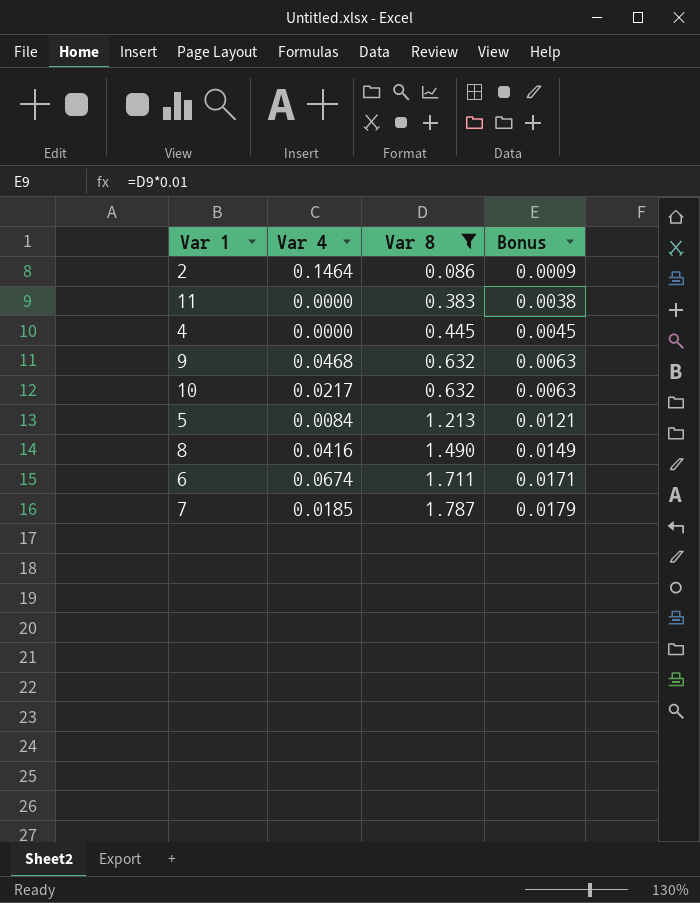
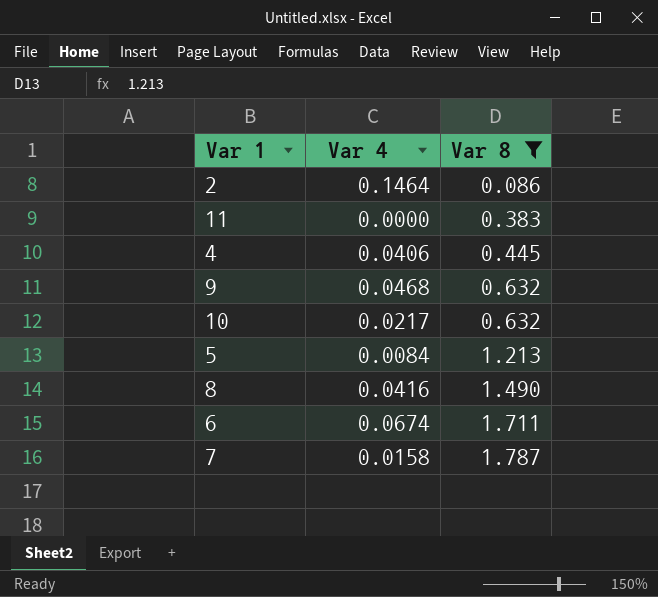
column Bonus | formula: [Var 8] * 0.01 -> none
4 | Var 4: 0.0000 -> 0.0406
7 | Var 4: 0.0185 -> 0.0158

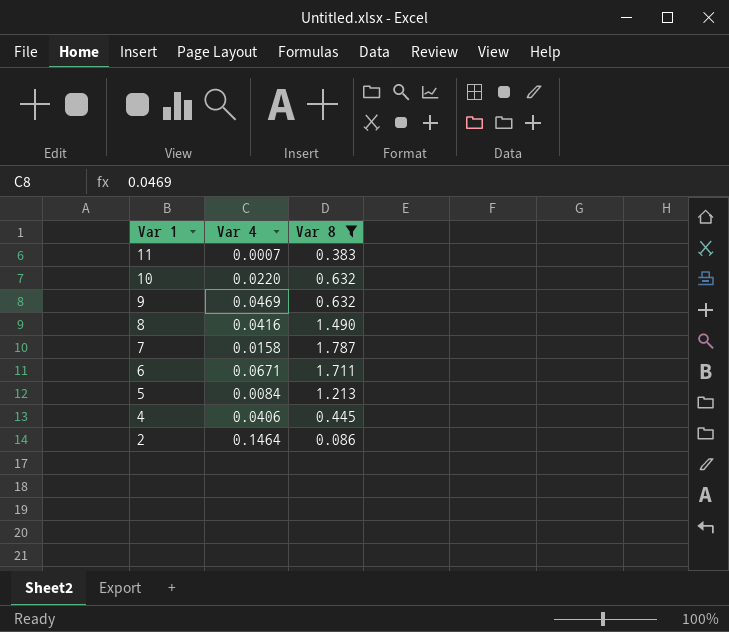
row order: Var 8 ascending -> Var 1 descending
11 | Var 4: 0.0000 -> 0.0007
10 | Var 4: 0.0217 -> 0.0220
9 | Var 4: 0.0468 -> 0.0469
6 | Var 4: 0.0674 -> 0.0671

